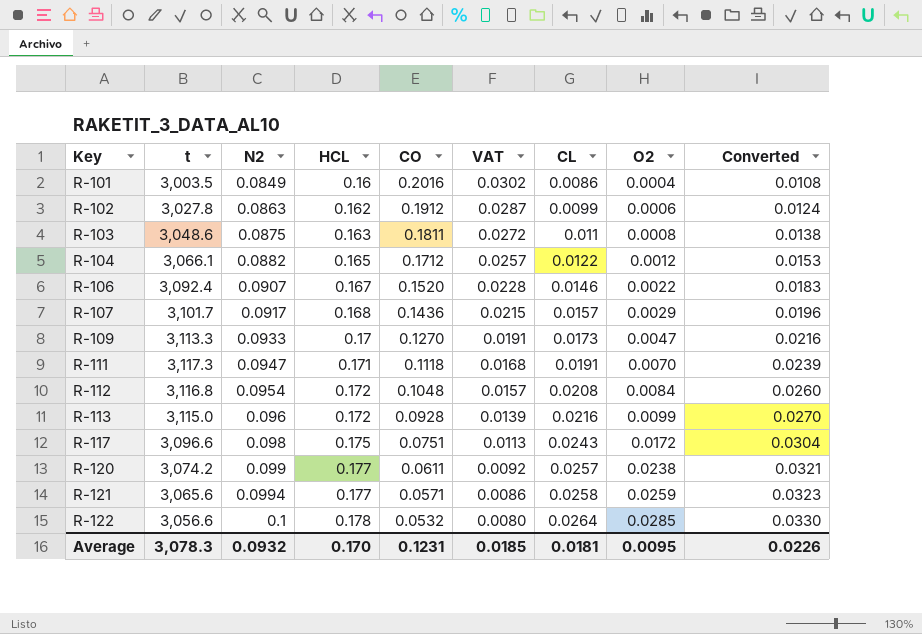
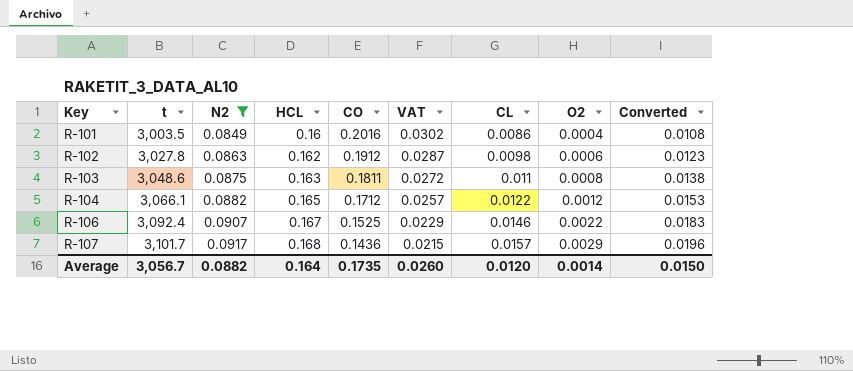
filter: none -> N2 <= 0.0917
R-102 | CL: 0.0099 -> 0.0098
R-102 | Converted: 0.0124 -> 0.0123
R-106 | CO: 0.1520 -> 0.1525
R-106 | VAT: 0.0228 -> 0.0229
Average | t: 3,078.3 -> 3,056.7
Average | N2: 0.0932 -> 0.0882
Average | HCL: 0.170 -> 0.164
Average | CO: 0.1231 -> 0.1735
Average | VAT: 0.0185 -> 0.0260
Average | CL: 0.0181 -> 0.0120
Average | O2: 0.0095 -> 0.0014
Average | Converted: 0.0226 -> 0.0150

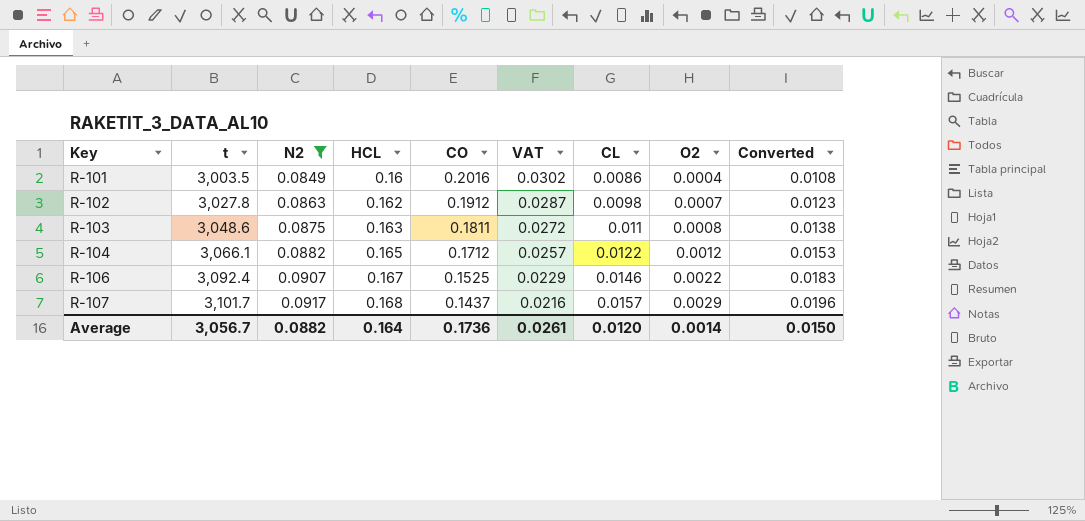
R-102 | O2: 0.0006 -> 0.0007
R-107 | CO: 0.1436 -> 0.1437
R-107 | VAT: 0.0215 -> 0.0216
Average | CO: 0.1735 -> 0.1736
Average | VAT: 0.0260 -> 0.0261

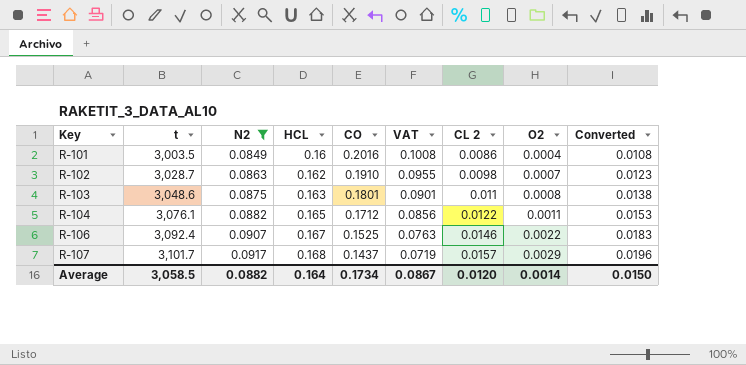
column VAT | formula: [CO] * 0.15 -> [CO] * 0.5
column name: CL -> CL 2
R-102 | t: 3,027.8 -> 3,028.7
R-102 | CO: 0.1912 -> 0.1910
R-103 | CO: 0.1811 -> 0.1801
R-104 | t: 3,066.1 -> 3,076.1
R-104 | O2: 0.0012 -> 0.0011
Average | t: 3,056.7 -> 3,058.5
Average | CO: 0.1736 -> 0.1734
Average | VAT: 0.0261 -> 0.0867

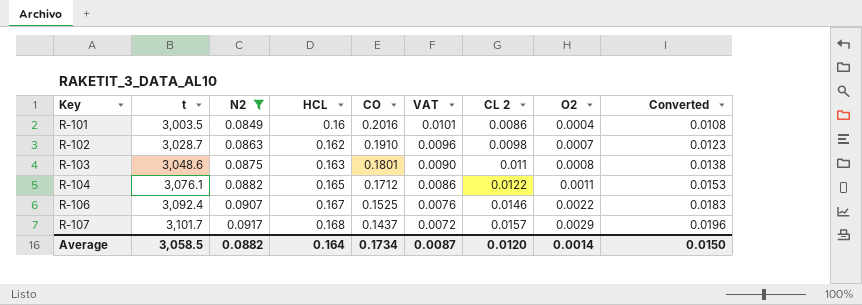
column VAT | formula: [CO] * 0.5 -> [CO] * 0.05
Average | VAT: 0.0867 -> 0.0087

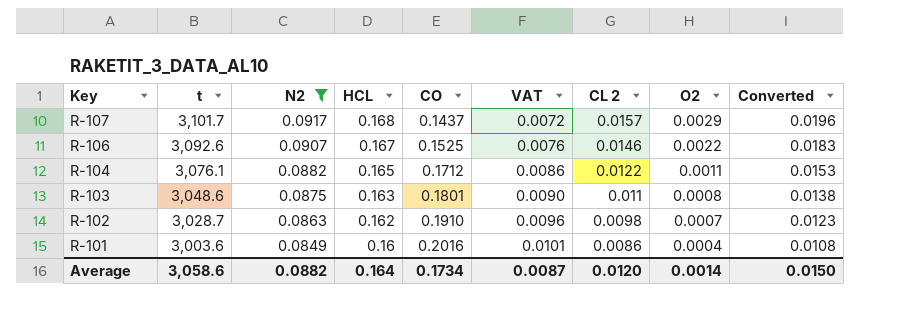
row order: Key ascending -> Key descending
R-106 | t: 3,092.4 -> 3,092.6
R-101 | t: 3,003.5 -> 3,003.6
Average | t: 3,058.5 -> 3,058.6

